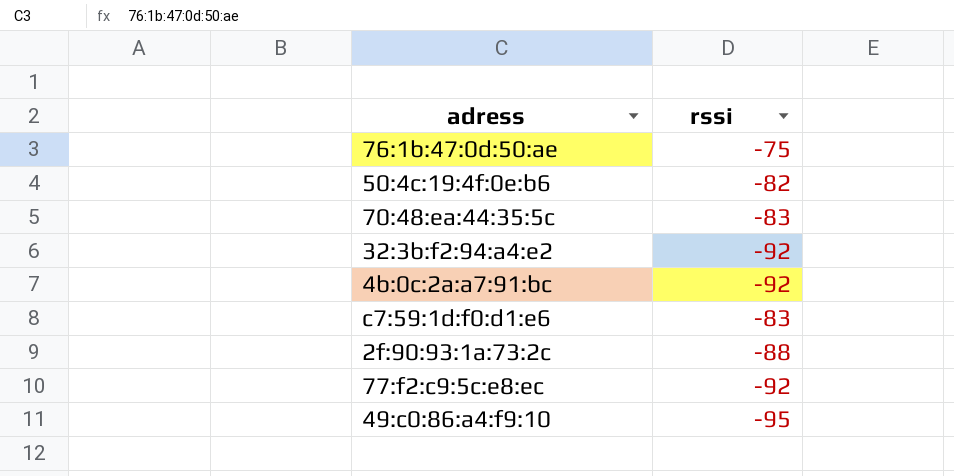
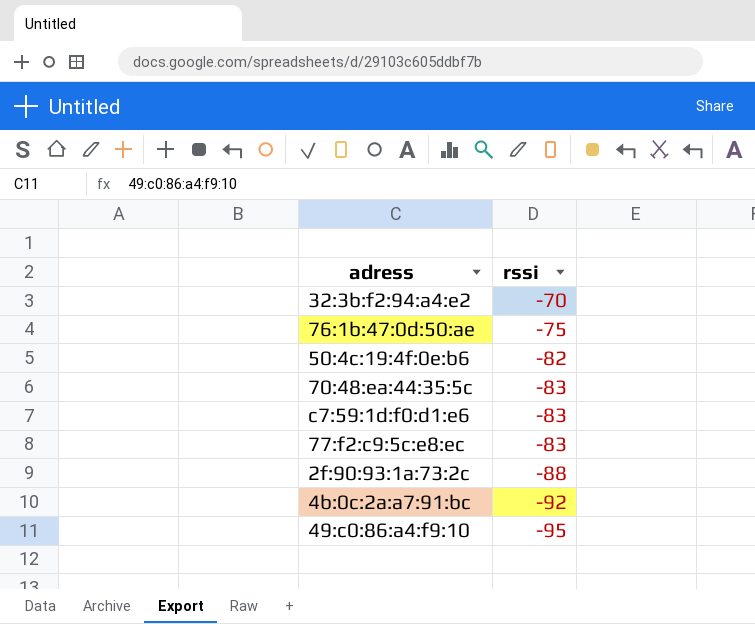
row order: none -> rssi descending
32:3b:f2:94:a4:e2 | rssi: -92 -> -70
77:f2:c9:5c:e8:ec | rssi: -92 -> -83

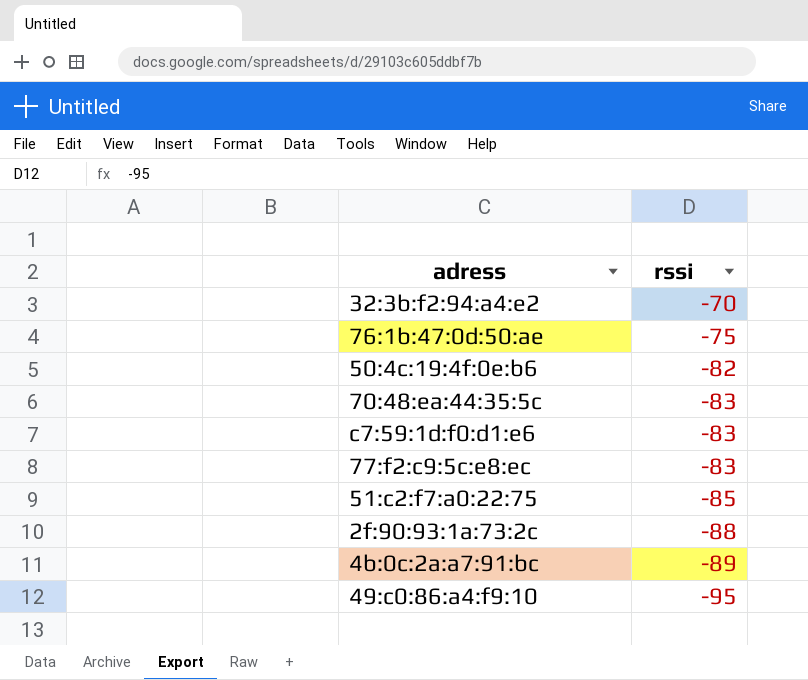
row 51:c2:f7:a0:22:75: none -> -85
4b:0c:2a:a7:91:bc | rssi: -92 -> -89

